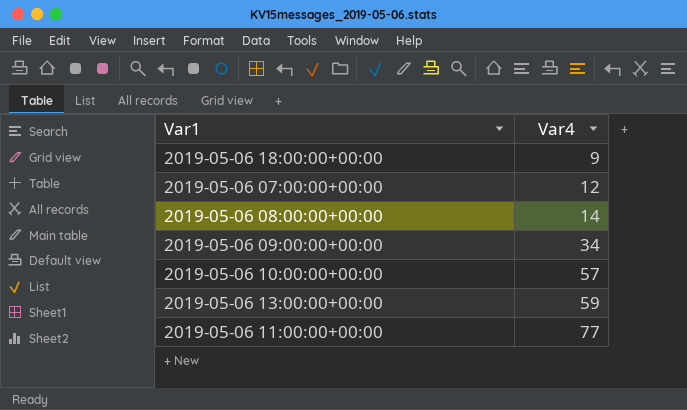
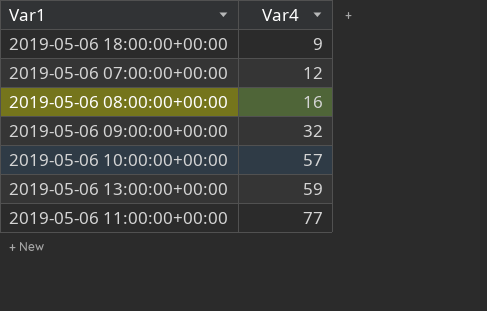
2019-05-06 08:00:00+00:00 | Var4: 14 -> 16
2019-05-06 09:00:00+00:00 | Var4: 34 -> 32

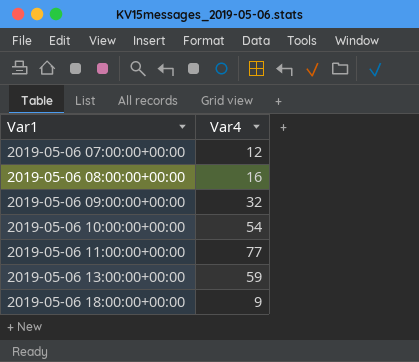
row order: Var4 ascending -> Var1 ascending
2019-05-06 10:00:00+00:00 | Var4: 57 -> 54

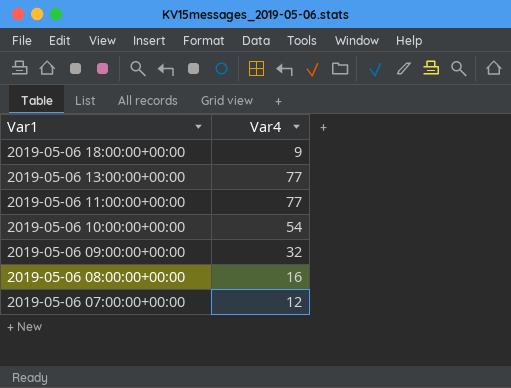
row order: Var1 ascending -> Var1 descending
2019-05-06 13:00:00+00:00 | Var4: 59 -> 77

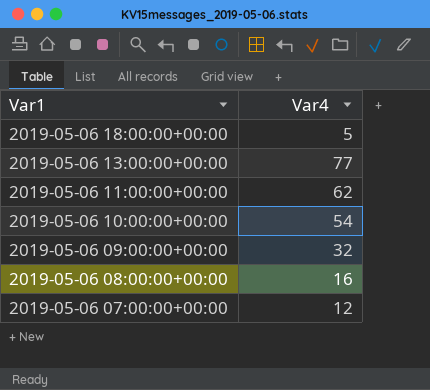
2019-05-06 18:00:00+00:00 | Var4: 9 -> 5
2019-05-06 11:00:00+00:00 | Var4: 77 -> 62

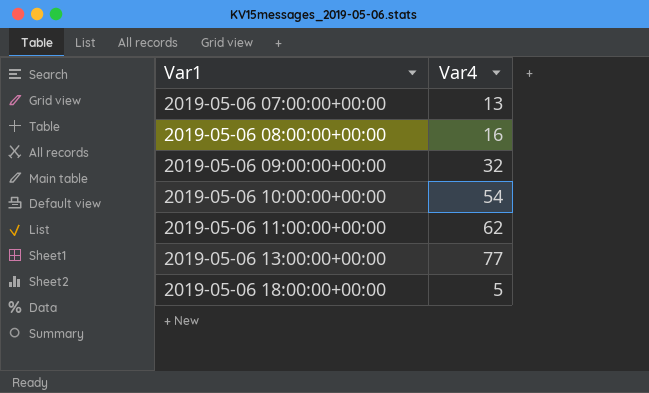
row order: Var1 descending -> Var1 ascending
2019-05-06 07:00:00+00:00 | Var4: 12 -> 13

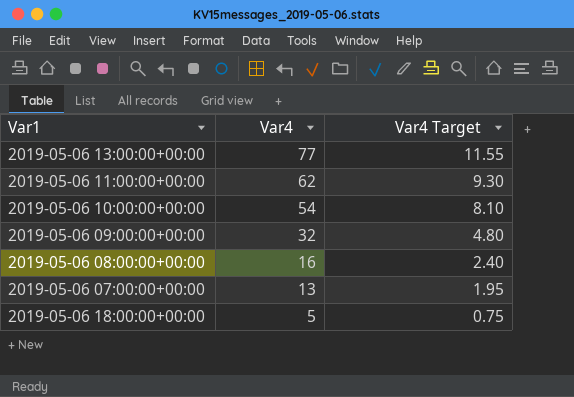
row order: Var1 ascending -> Var4 descending
column Var4 Target | formula: none -> [Var4] * 0.15

